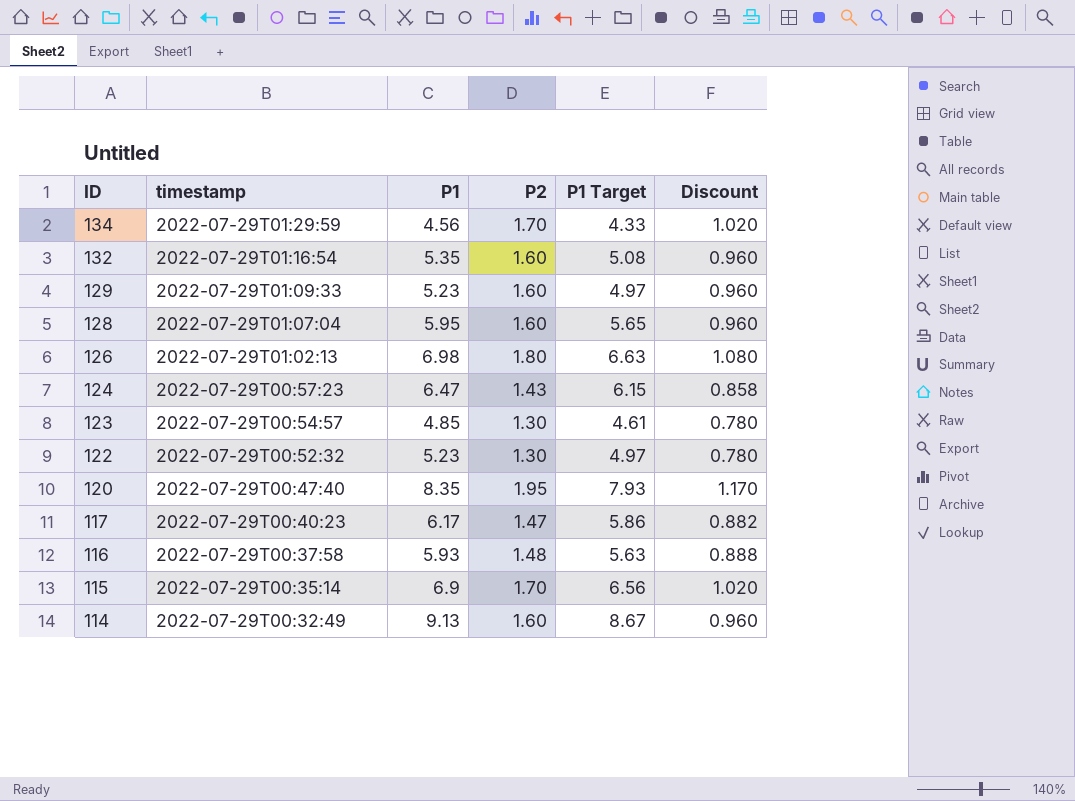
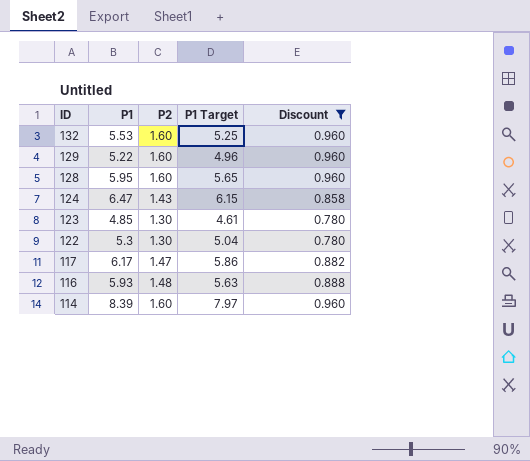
filter: none -> Discount <= 0.960
column timestamp | position: 2 -> none
132 | P1: 5.35 -> 5.53
132 | P1 Target: 5.08 -> 5.25
129 | P1: 5.23 -> 5.22
129 | P1 Target: 4.97 -> 4.96
122 | P1: 5.23 -> 5.3
122 | P1 Target: 4.97 -> 5.04
114 | P1: 9.13 -> 8.39
114 | P1 Target: 8.67 -> 7.97

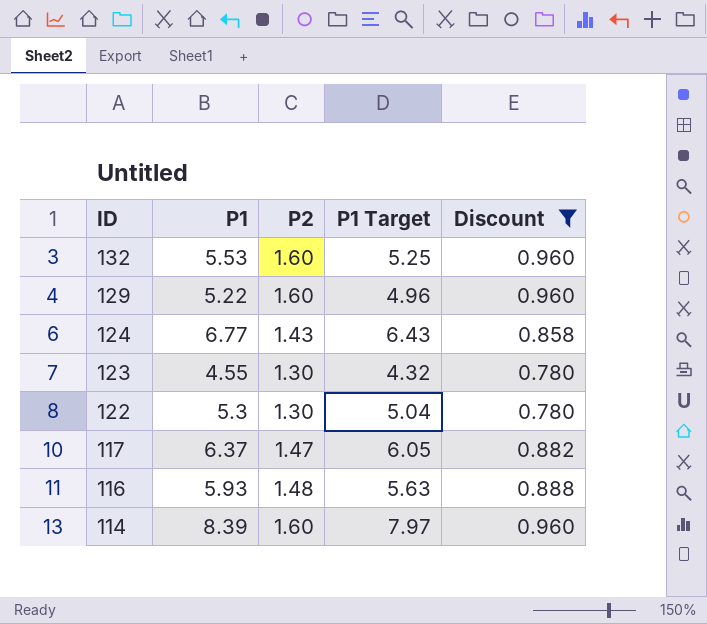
row 128: 5.95 | 1.60 | 5.65 | 0.960 -> none
124 | P1: 6.47 -> 6.77
124 | P1 Target: 6.15 -> 6.43
123 | P1: 4.85 -> 4.55
123 | P1 Target: 4.61 -> 4.32
117 | P1: 6.17 -> 6.37
117 | P1 Target: 5.86 -> 6.05

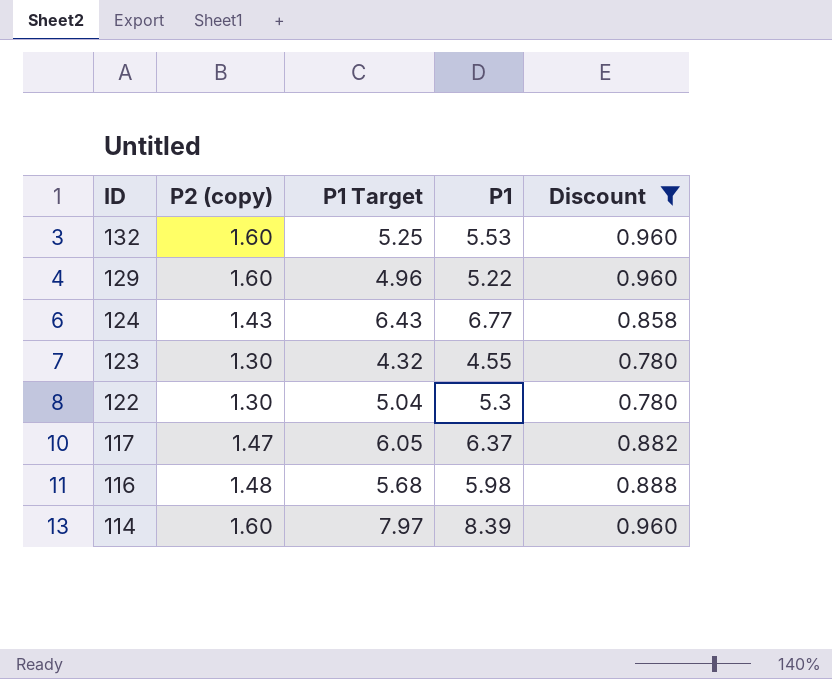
column name: P2 -> P2 (copy)
column P1 | position: 2 -> 4
116 | P1 Target: 5.63 -> 5.68
116 | P1: 5.93 -> 5.98

